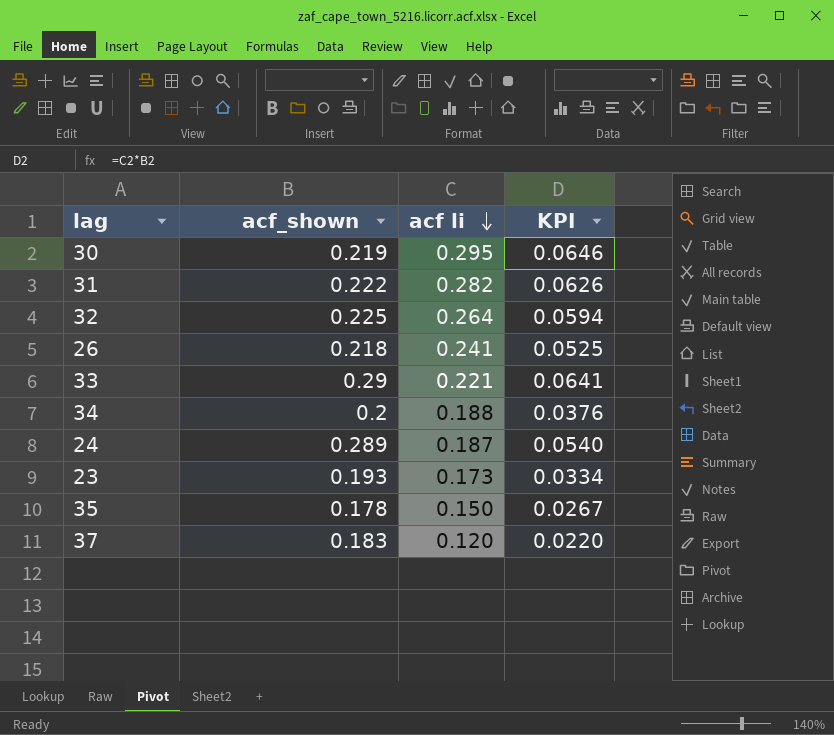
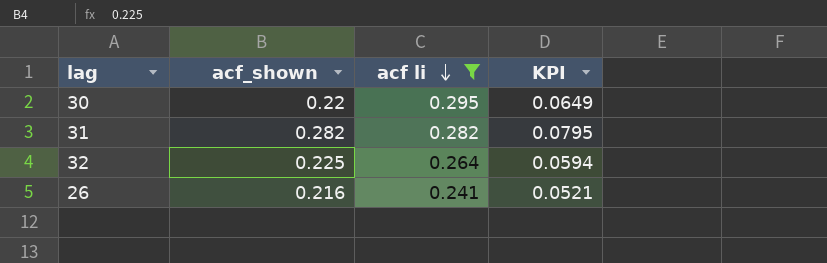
filter: none -> acf li >= 0.241
30 | acf_shown: 0.219 -> 0.22
30 | KPI: 0.0646 -> 0.0649
31 | acf_shown: 0.222 -> 0.282
31 | KPI: 0.0626 -> 0.0795
26 | acf_shown: 0.218 -> 0.216
26 | KPI: 0.0525 -> 0.0521

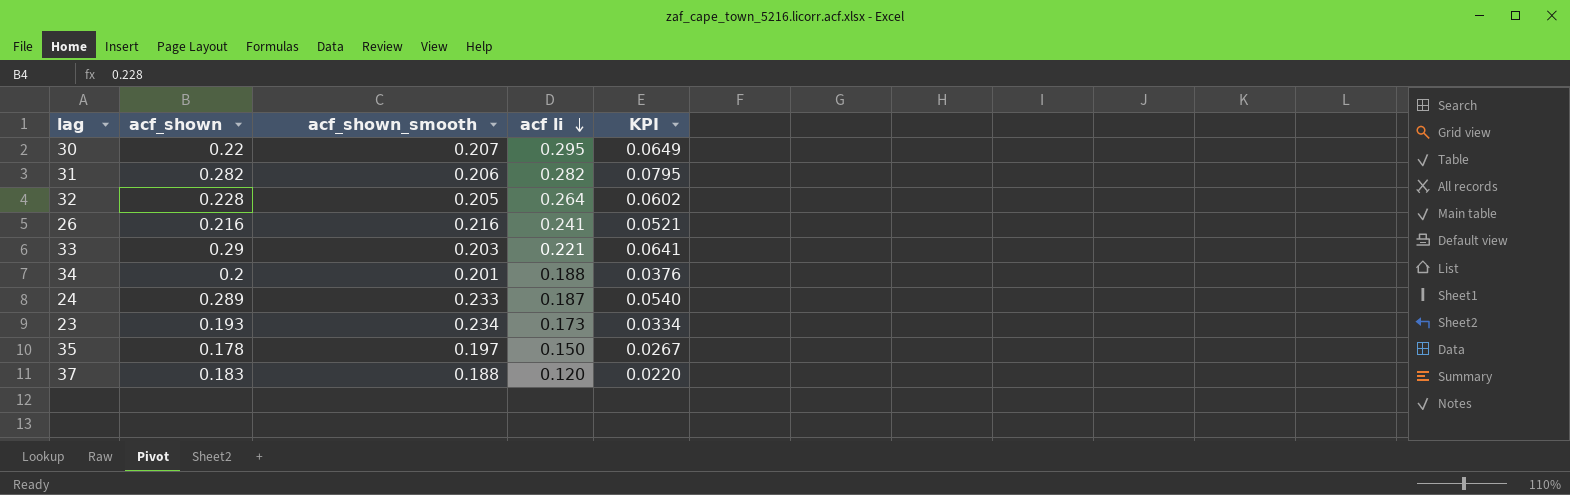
filter: acf li >= 0.241 -> none
column acf_shown_smooth | position: none -> 3
32 | acf_shown: 0.225 -> 0.228
32 | KPI: 0.0594 -> 0.0602

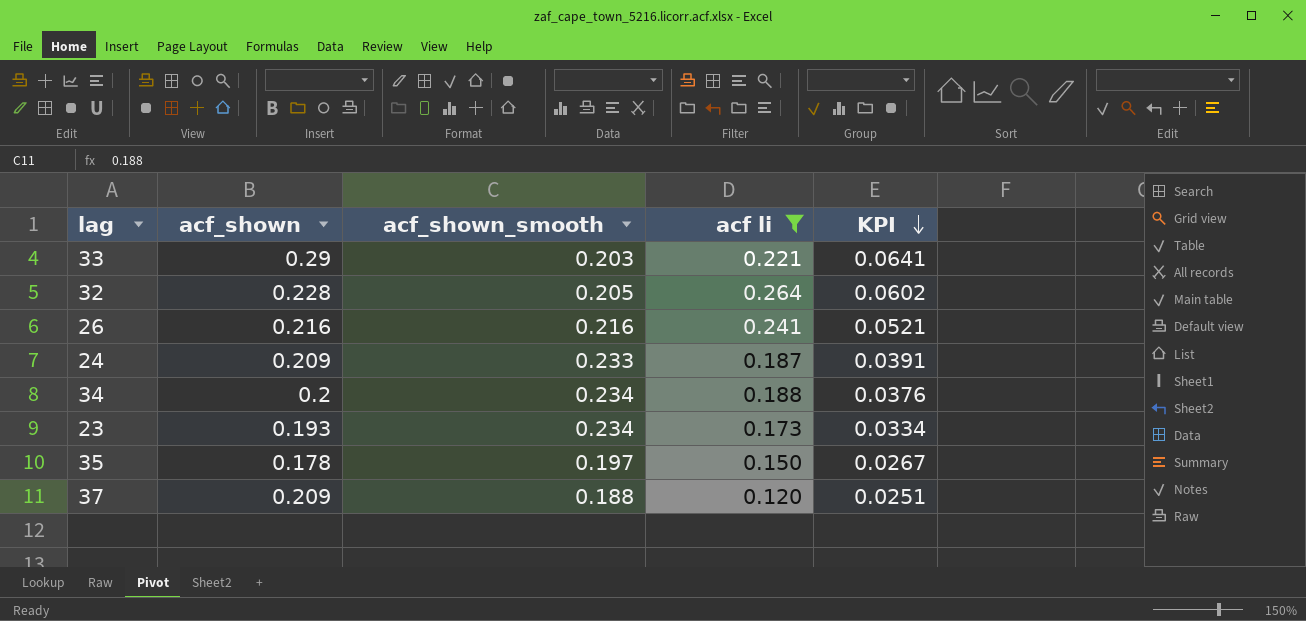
filter: none -> acf li <= 0.264
row order: acf li descending -> KPI descending
24 | acf_shown: 0.289 -> 0.209
24 | KPI: 0.0540 -> 0.0391
34 | acf_shown_smooth: 0.201 -> 0.234
37 | acf_shown: 0.183 -> 0.209
37 | KPI: 0.0220 -> 0.0251

